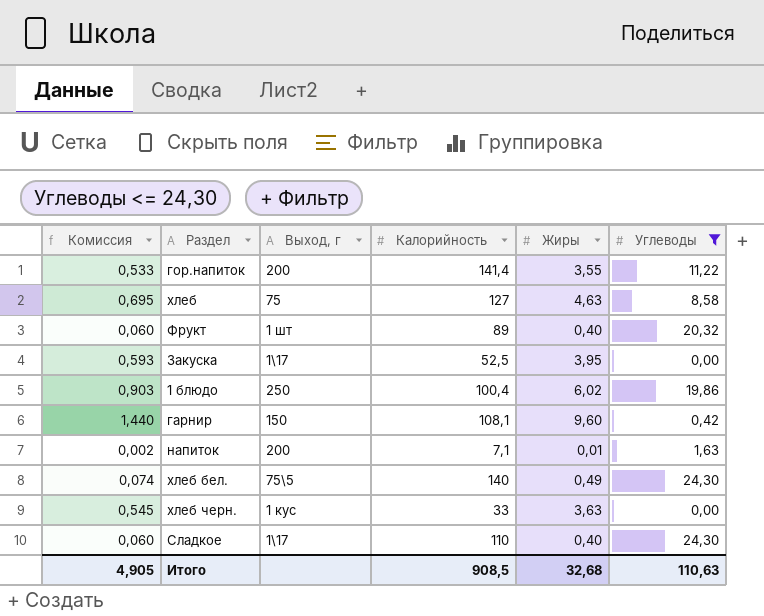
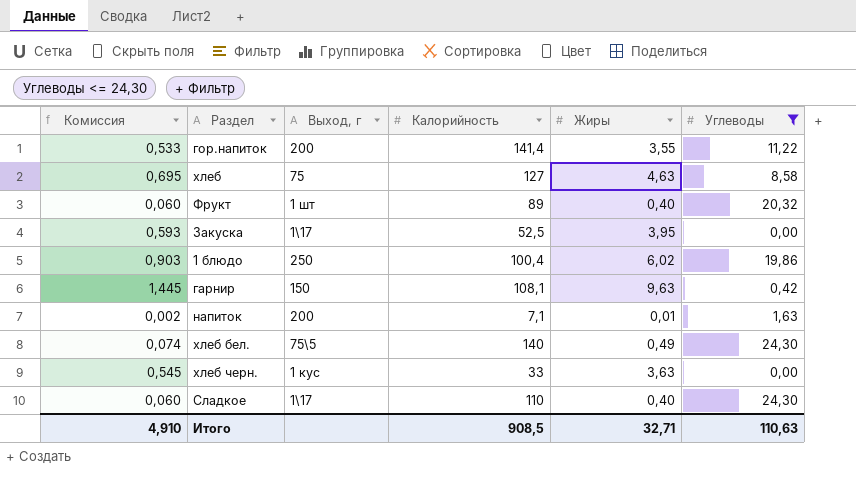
гарнир | Комиссия: 1,440 -> 1,445
гарнир | Жиры: 9,60 -> 9,63
Итого | Комиссия: 4,905 -> 4,910
Итого | Жиры: 32,68 -> 32,71

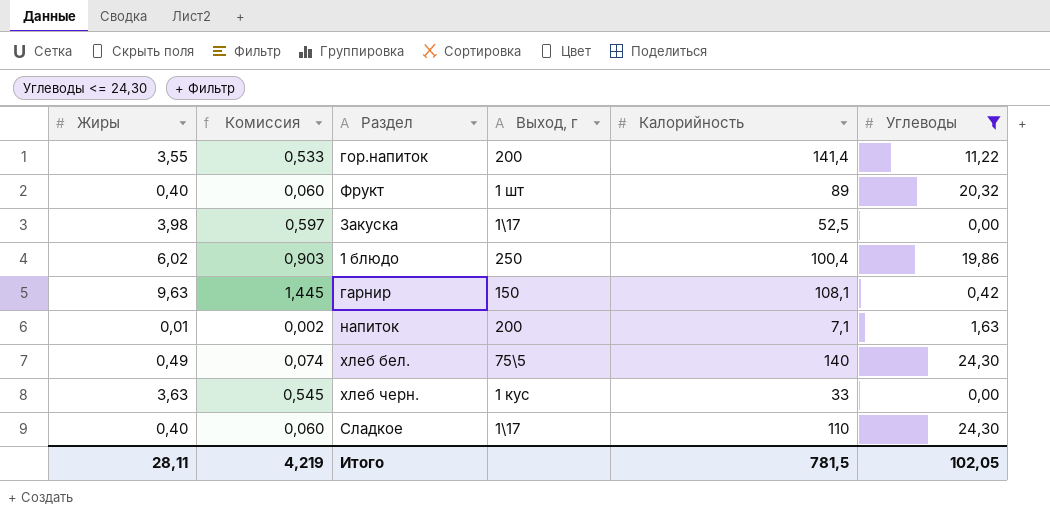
column Жиры | position: 5 -> 1
row хлеб: 0,695 | 75 | 127 | 4,63 | 8,58 -> none
Закуска | Жиры: 3,95 -> 3,98
Закуска | Комиссия: 0,593 -> 0,597
Итого | Жиры: 32,71 -> 28,11
Итого | Комиссия: 4,910 -> 4,219
Итого | Калорийность: 908,5 -> 781,5
Итого | Углеводы: 110,63 -> 102,05

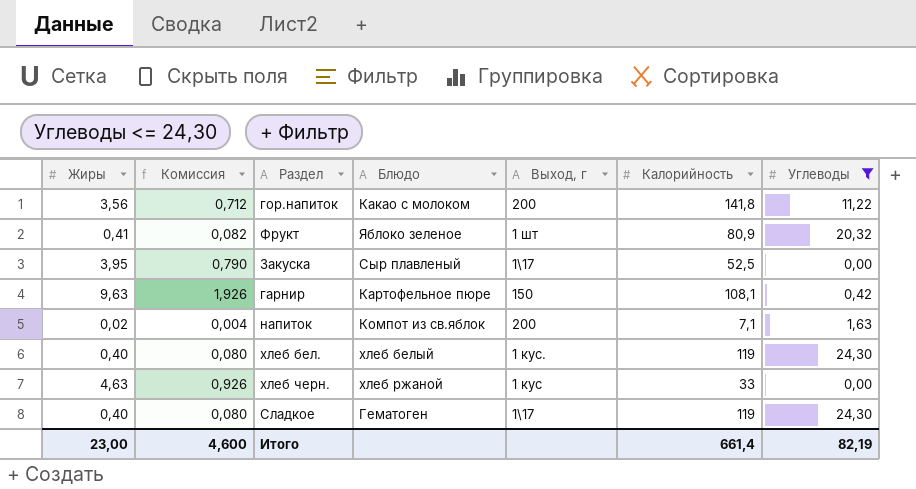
column Комиссия | formula: [Жиры] * 0,15 -> [Жиры] * 0,2
column Блюдо | position: none -> 4
row 1 блюдо: 6,02 | 0,903 | 250 | 100,4 | 19,86 -> none
гор.напиток | Жиры: 3,55 -> 3,56
гор.напиток | Калорийность: 141,4 -> 141,8
Фрукт | Жиры: 0,40 -> 0,41
Фрукт | Калорийность: 89 -> 80,9
Закуска | Жиры: 3,98 -> 3,95
напиток | Жиры: 0,01 -> 0,02
хлеб бел. | Жиры: 0,49 -> 0,40
хлеб бел. | Выход, г: 75\5 -> 1 кус.
хлеб бел. | Калорийность: 140 -> 119
хлеб черн. | Жиры: 3,63 -> 4,63
Сладкое | Калорийность: 110 -> 119
Итого | Жиры: 28,11 -> 23,00
Итого | Комиссия: 4,219 -> 4,600
Итого | Калорийность: 781,5 -> 661,4
Итого | Углеводы: 102,05 -> 82,19

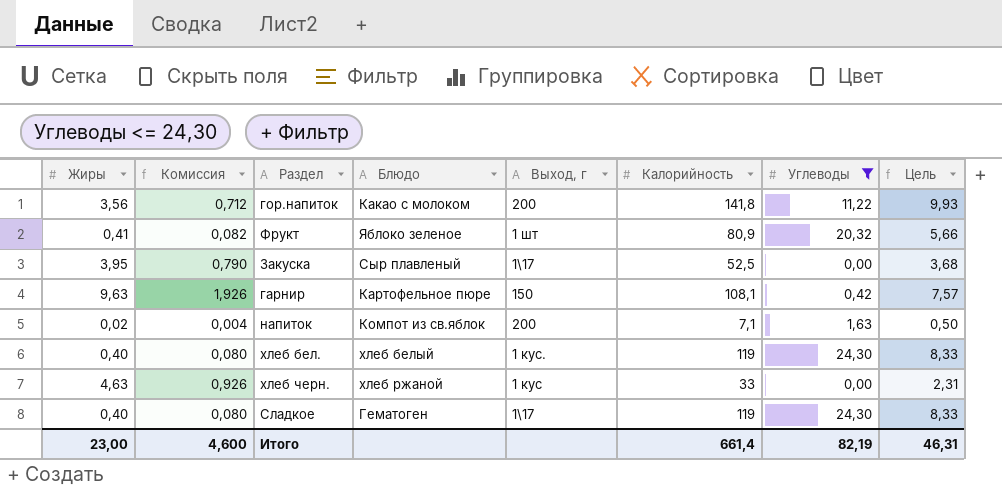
column Цель | formula: none -> [Калорийность] * 0,07

